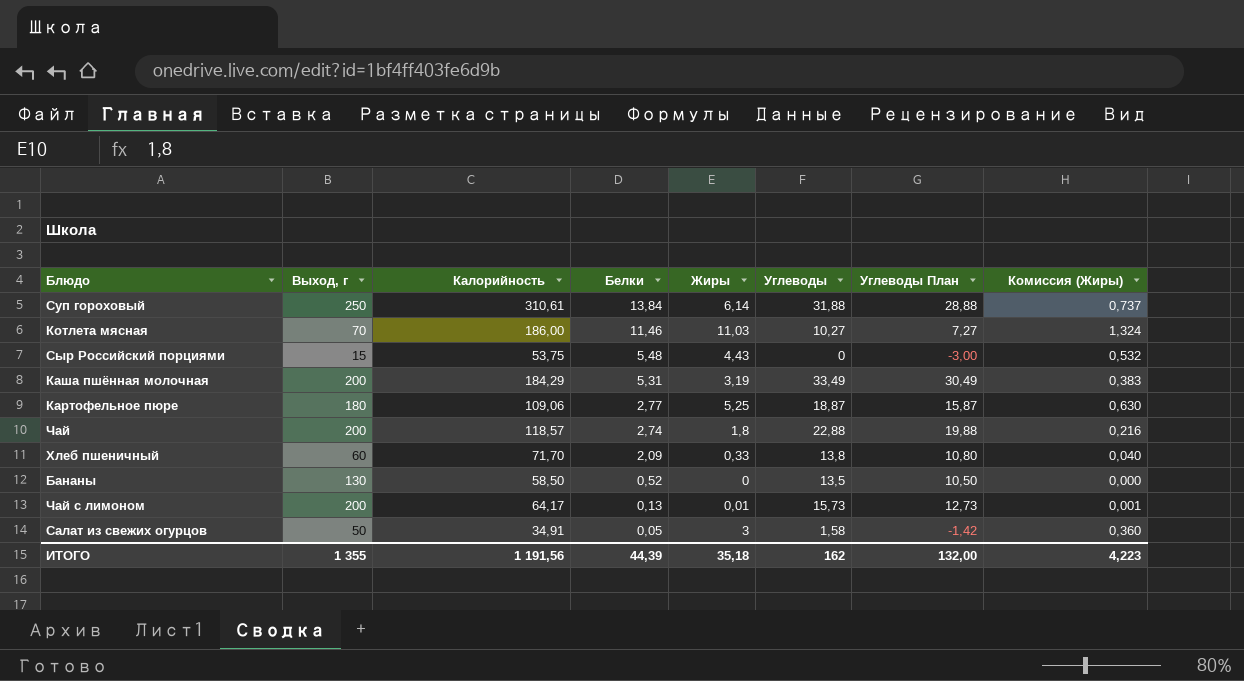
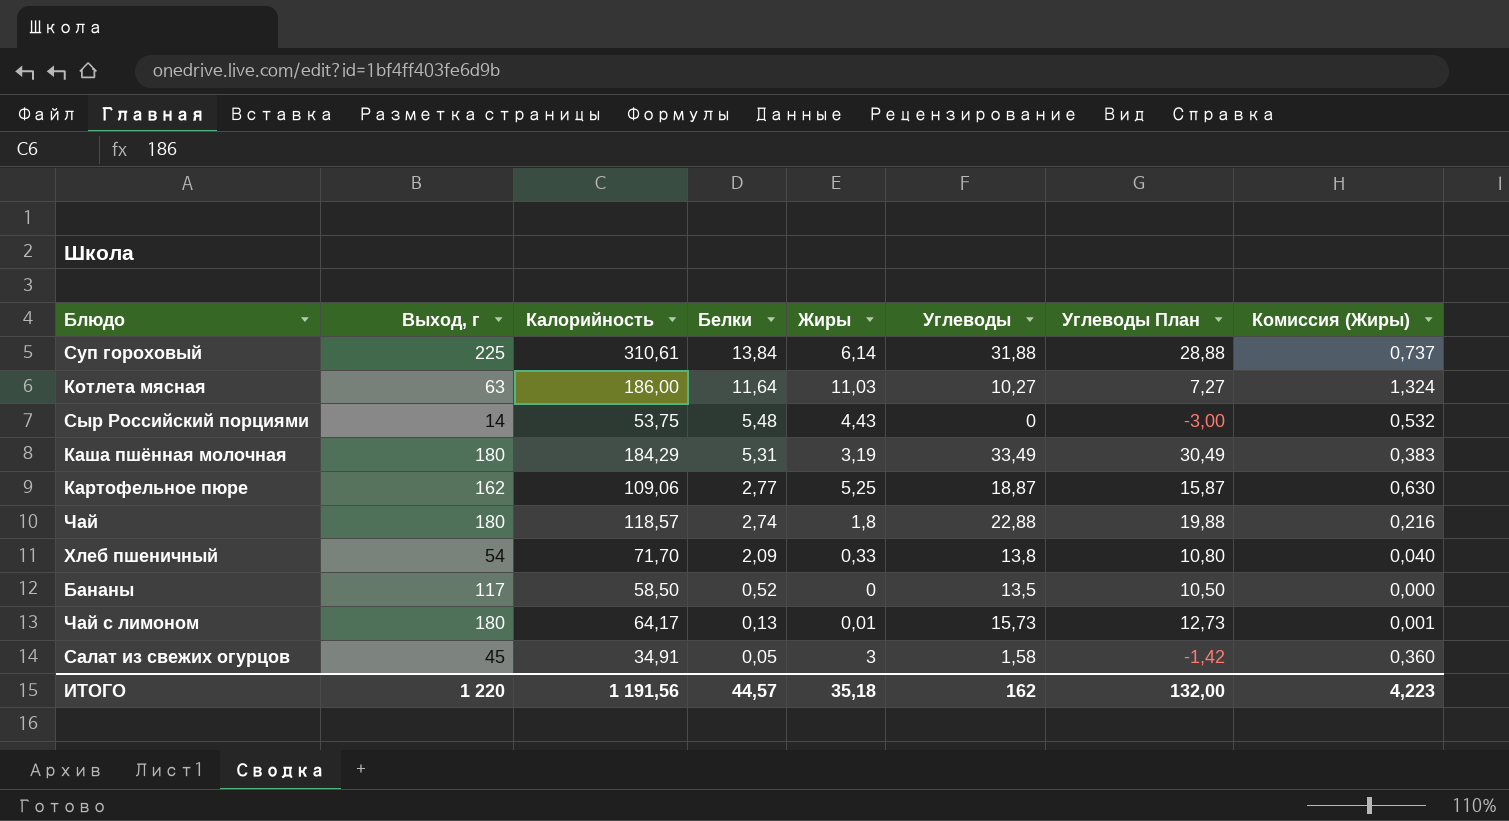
Суп гороховый | Выход, г: 250 -> 225
Котлета мясная | Выход, г: 70 -> 63
Котлета мясная | Белки: 11,46 -> 11,64
Сыр Российский порциями | Выход, г: 15 -> 14
Каша пшённая молочная | Выход, г: 200 -> 180
Картофельное пюре | Выход, г: 180 -> 162
Чай | Выход, г: 200 -> 180
Хлеб пшеничный | Выход, г: 60 -> 54
Бананы | Выход, г: 130 -> 117
Чай с лимоном | Выход, г: 200 -> 180
Салат из свежих огурцов | Выход, г: 50 -> 45
ИТОГО | Выход, г: 1 355 -> 1 220
ИТОГО | Белки: 44,39 -> 44,57

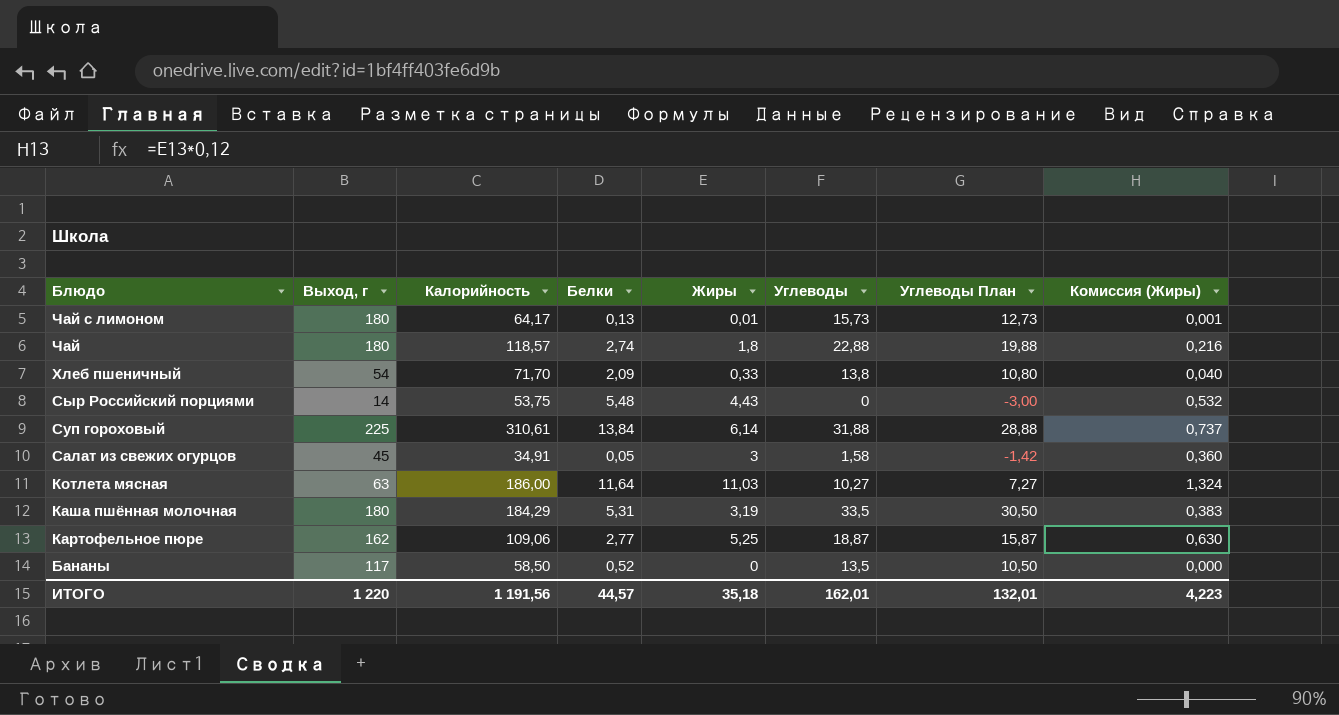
row order: Белки descending -> Блюдо descending
Каша пшённая молочная | Углеводы: 33,49 -> 33,5
Каша пшённая молочная | Углеводы План: 30,49 -> 30,50
ИТОГО | Углеводы: 162 -> 162,01
ИТОГО | Углеводы План: 132,00 -> 132,01

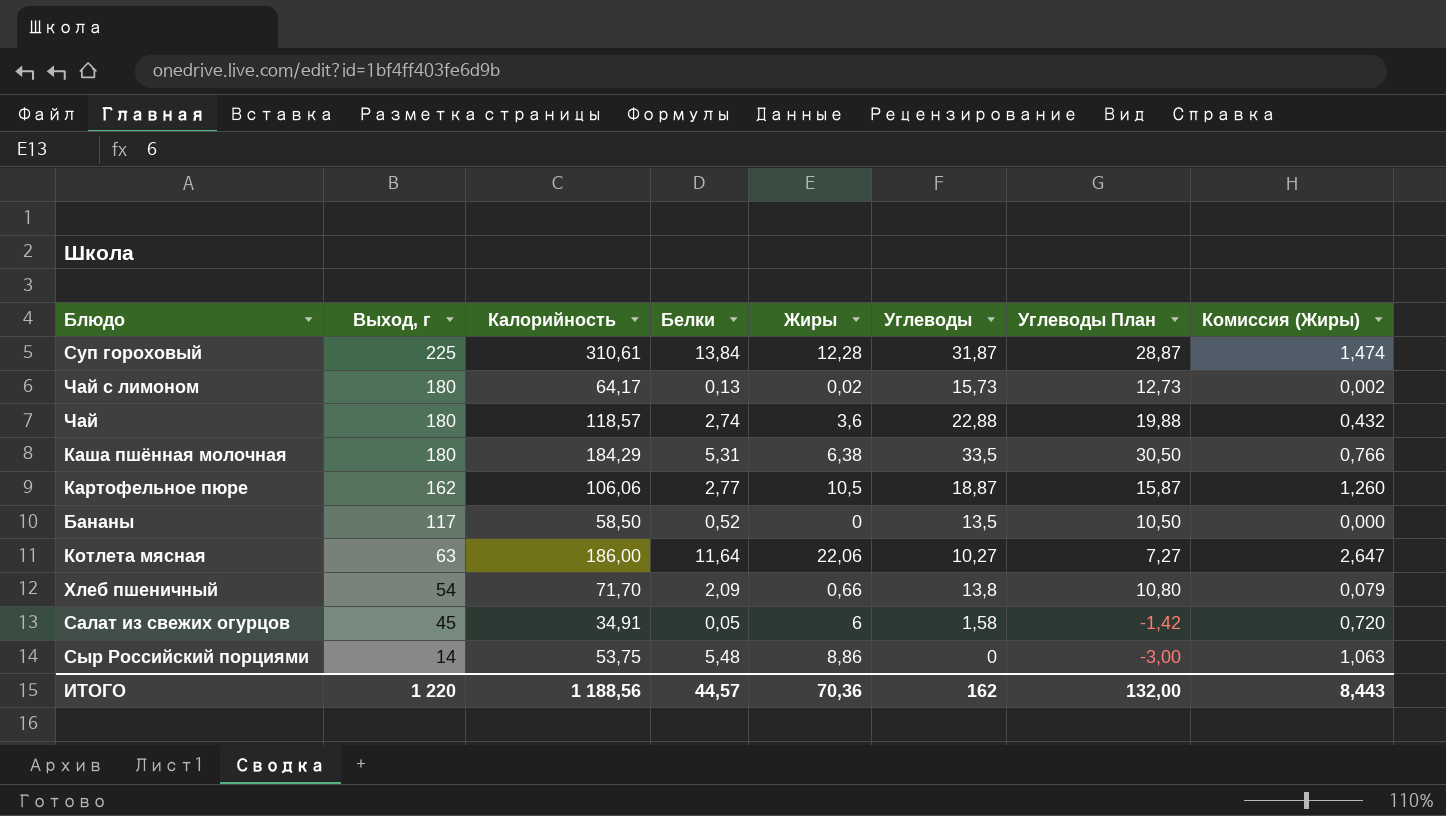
row order: Блюдо descending -> Выход, г descending
Суп гороховый | Жиры: 6,14 -> 12,28
Суп гороховый | Углеводы: 31,88 -> 31,87
Суп гороховый | Углеводы План: 28,88 -> 28,87
Суп гороховый | Комиссия (Жиры): 0,737 -> 1,474
Чай с лимоном | Жиры: 0,01 -> 0,02
Чай с лимоном | Комиссия (Жиры): 0,001 -> 0,002
Чай | Жиры: 1,8 -> 3,6
Чай | Комиссия (Жиры): 0,216 -> 0,432
Каша пшённая молочная | Жиры: 3,19 -> 6,38
Каша пшённая молочная | Комиссия (Жиры): 0,383 -> 0,766
Картофельное пюре | Калорийность: 109,06 -> 106,06
Картофельное пюре | Жиры: 5,25 -> 10,5
Картофельное пюре | Комиссия (Жиры): 0,630 -> 1,260
Котлета мясная | Жиры: 11,03 -> 22,06
Котлета мясная | Комиссия (Жиры): 1,324 -> 2,647
Хлеб пшеничный | Жиры: 0,33 -> 0,66
Хлеб пшеничный | Комиссия (Жиры): 0,040 -> 0,079
Салат из свежих огурцов | Жиры: 3 -> 6
Салат из свежих огурцов | Комиссия (Жиры): 0,360 -> 0,720
Сыр Российский порциями | Жиры: 4,43 -> 8,86
Сыр Российский порциями | Комиссия (Жиры): 0,532 -> 1,063
ИТОГО | Калорийность: 1 191,56 -> 1 188,56
ИТОГО | Жиры: 35,18 -> 70,36
ИТОГО | Углеводы: 162,01 -> 162
ИТОГО | Углеводы План: 132,01 -> 132,00
ИТОГО | Комиссия (Жиры): 4,223 -> 8,443

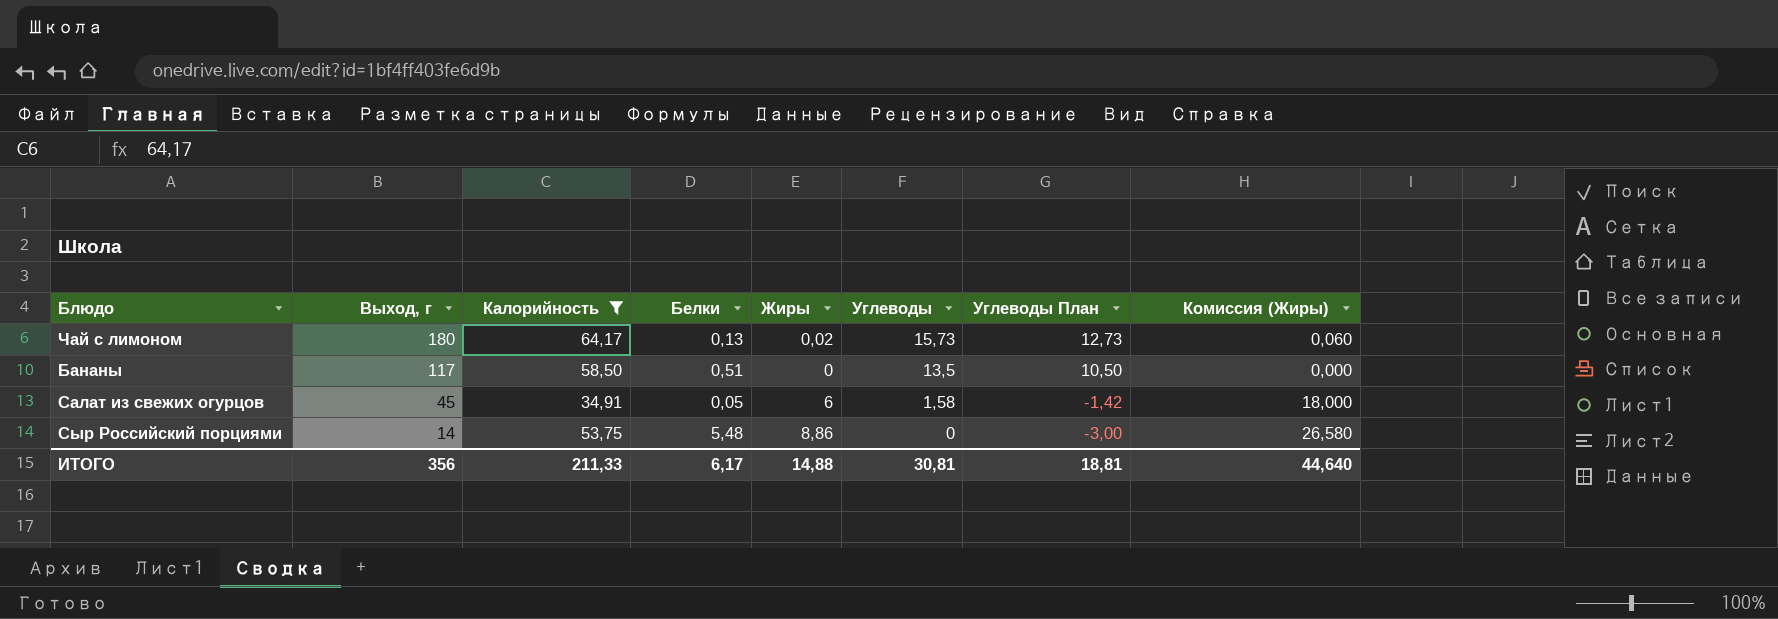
filter: none -> Калорийность <= 64,17
column Комиссия (Жиры) | formula: [Жиры] * 0,12 -> [Жиры] * 3
Бананы | Белки: 0,52 -> 0,51
ИТОГО | Выход, г: 1 220 -> 356
ИТОГО | Калорийность: 1 188,56 -> 211,33
ИТОГО | Белки: 44,57 -> 6,17
ИТОГО | Жиры: 70,36 -> 14,88
ИТОГО | Углеводы: 162 -> 30,81
ИТОГО | Углеводы План: 132,00 -> 18,81
ИТОГО | Комиссия (Жиры): 8,443 -> 44,640

